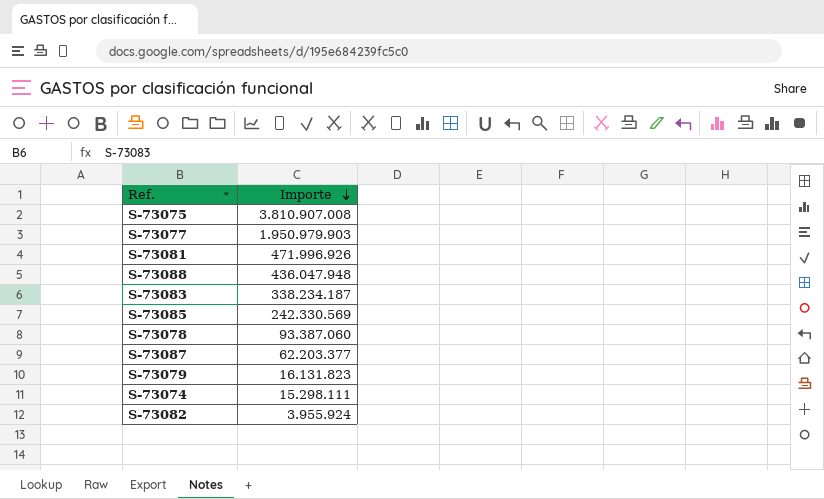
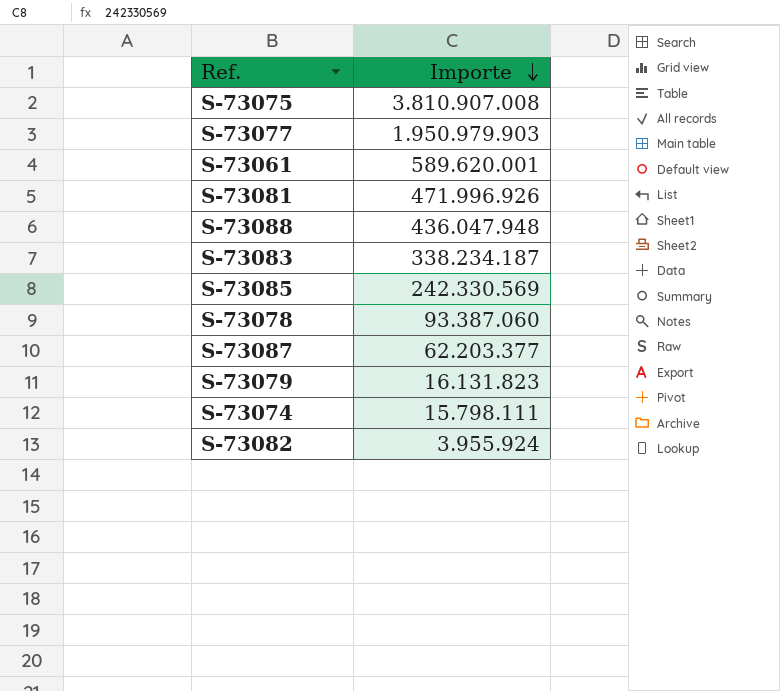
row S-73061: none -> 589.620.001
S-73074 | Importe: 15.298.111 -> 15.798.111

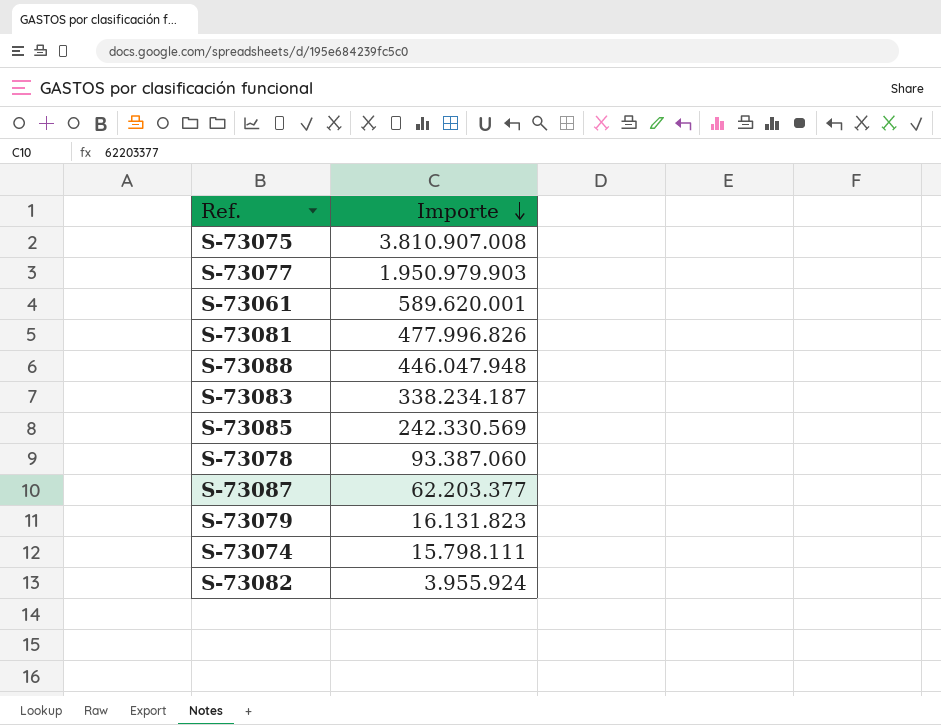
S-73081 | Importe: 471.996.926 -> 477.996.826
S-73088 | Importe: 436.047.948 -> 446.047.948

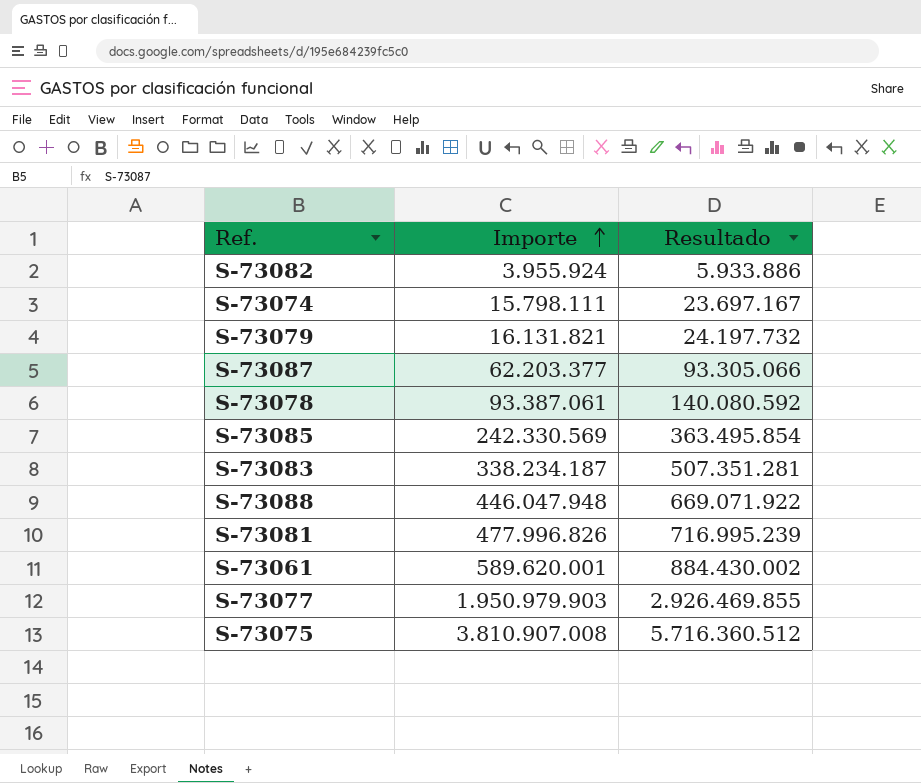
row order: Importe descending -> Importe ascending
column Resultado | formula: none -> [Importe] * 1,5
S-73079 | Importe: 16.131.823 -> 16.131.821
S-73078 | Importe: 93.387.060 -> 93.387.061

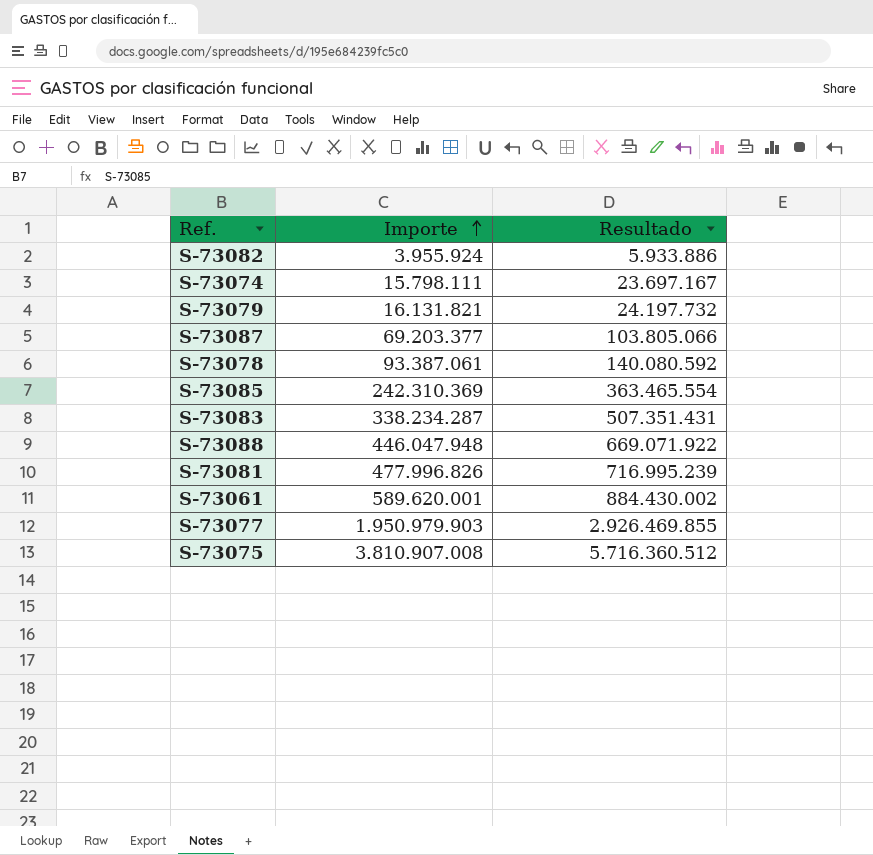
S-73087 | Importe: 62.203.377 -> 69.203.377
S-73087 | Resultado: 93.305.066 -> 103.805.066
S-73085 | Importe: 242.330.569 -> 242.310.369
S-73085 | Resultado: 363.495.854 -> 363.465.554
S-73083 | Importe: 338.234.187 -> 338.234.287
S-73083 | Resultado: 507.351.281 -> 507.351.431

